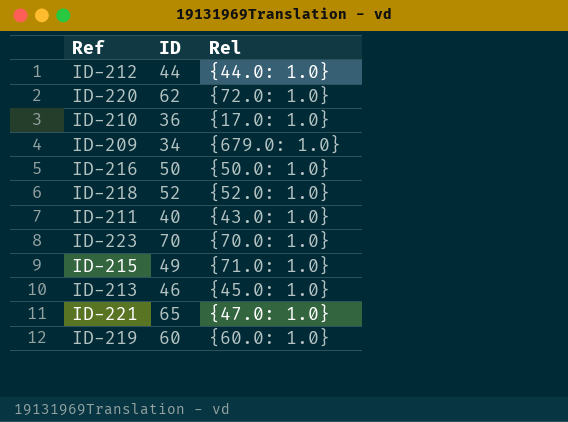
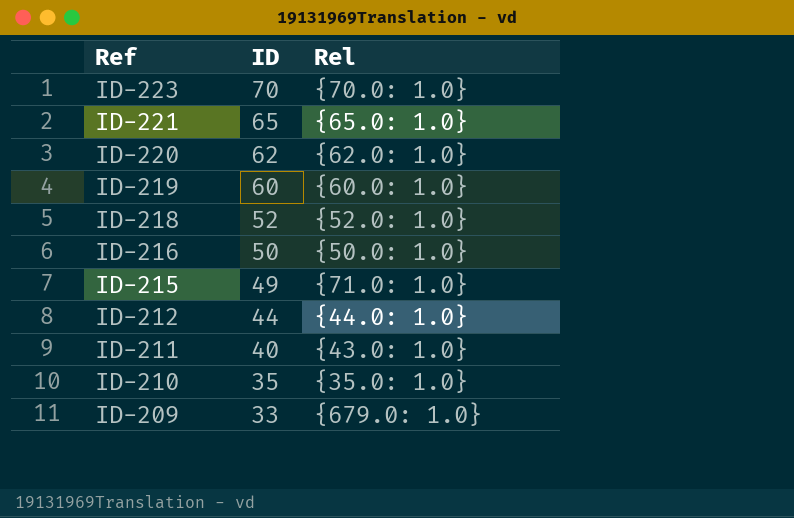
row order: none -> Ref descending
row ID-213: 46 | {45.0: 1.0} -> none
ID-221 | Rel: {47.0: 1.0} -> {65.0: 1.0}
ID-220 | Rel: {72.0: 1.0} -> {62.0: 1.0}
ID-210 | ID: 36 -> 35
ID-210 | Rel: {17.0: 1.0} -> {35.0: 1.0}
ID-209 | ID: 34 -> 33

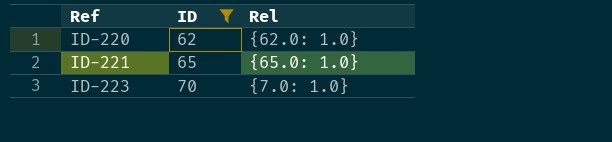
filter: none -> ID >= 62
row order: Ref descending -> Ref ascending
ID-223 | Rel: {70.0: 1.0} -> {7.0: 1.0}

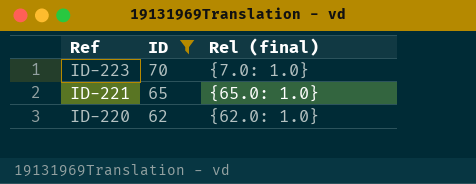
row order: Ref ascending -> Ref descending
column name: Rel -> Rel (final)

